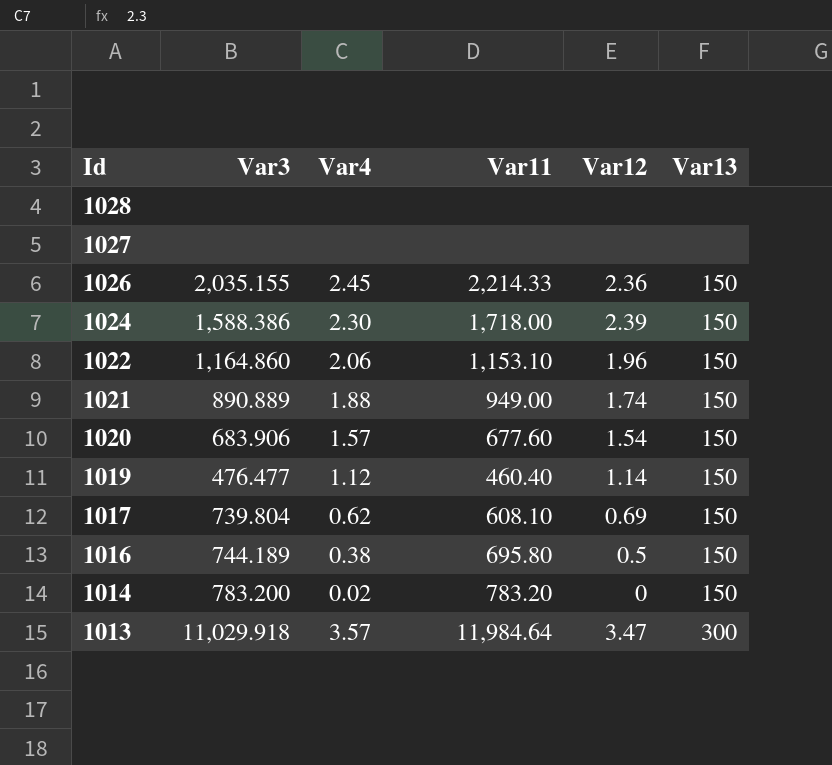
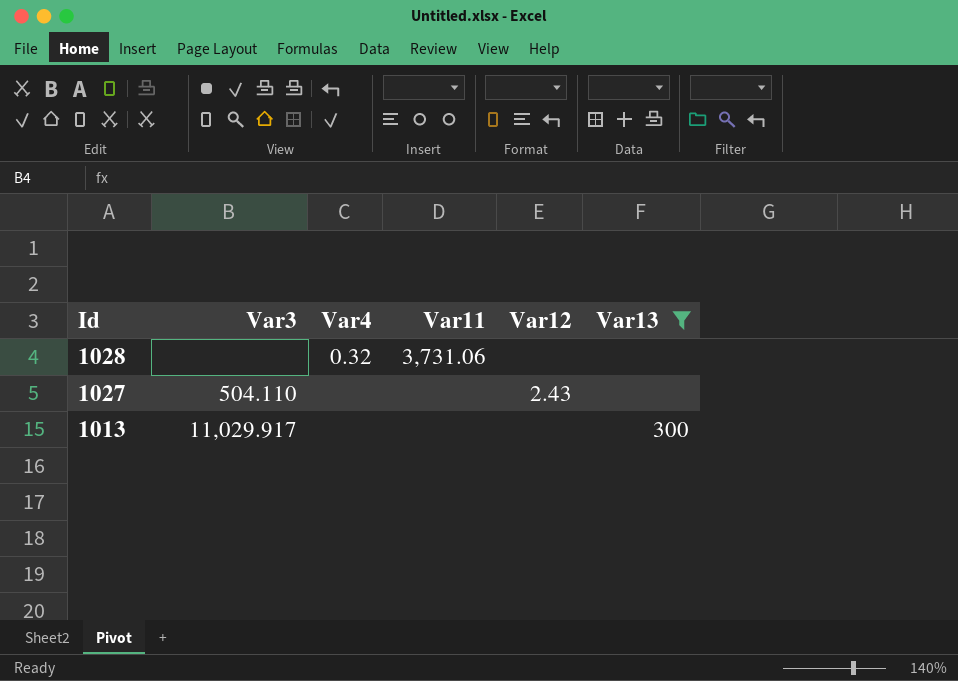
filter: none -> Var13 != 150
1028 | Var4: none -> 0.32
1028 | Var11: none -> 3,731.06
1027 | Var3: none -> 504.110
1027 | Var12: none -> 2.43
1013 | Var3: 11,029.918 -> 11,029.917
1013 | Var4: 3.57 -> none
1013 | Var11: 11,984.64 -> none
1013 | Var12: 3.47 -> none

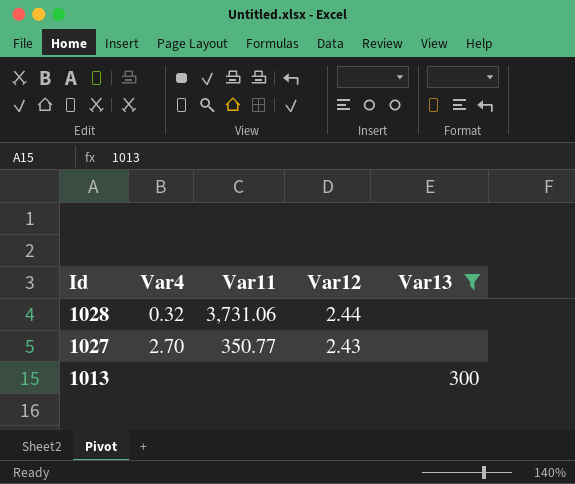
column Var3 | position: 2 -> none
1028 | Var12: none -> 2.44
1027 | Var4: none -> 2.70
1027 | Var11: none -> 350.77

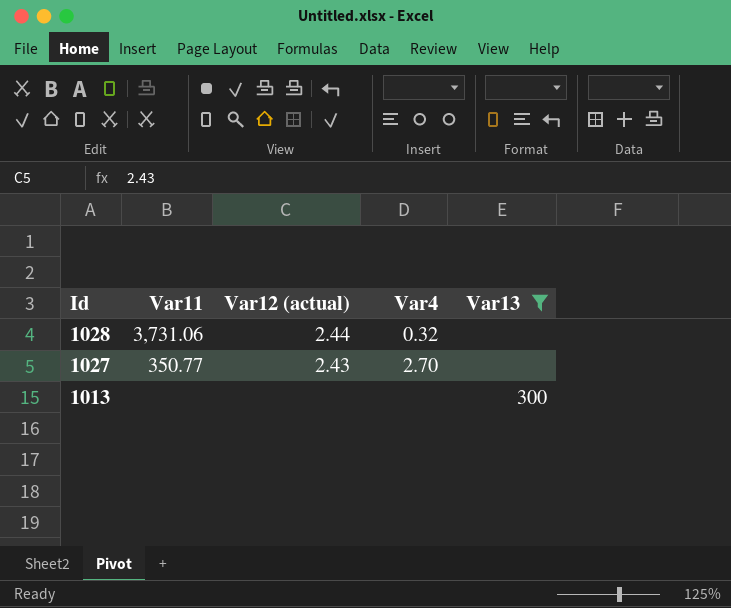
column name: Var12 -> Var12 (actual)
column Var4 | position: 2 -> 4

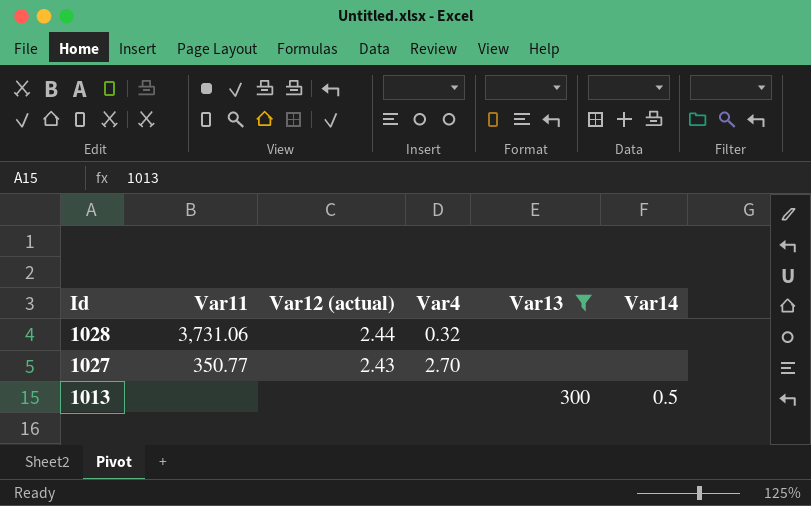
column Var14 | position: none -> 6

